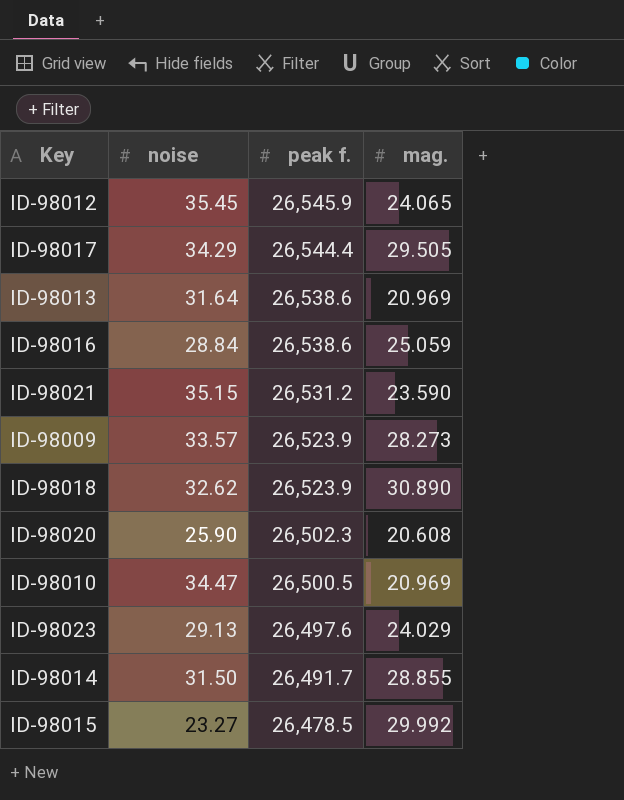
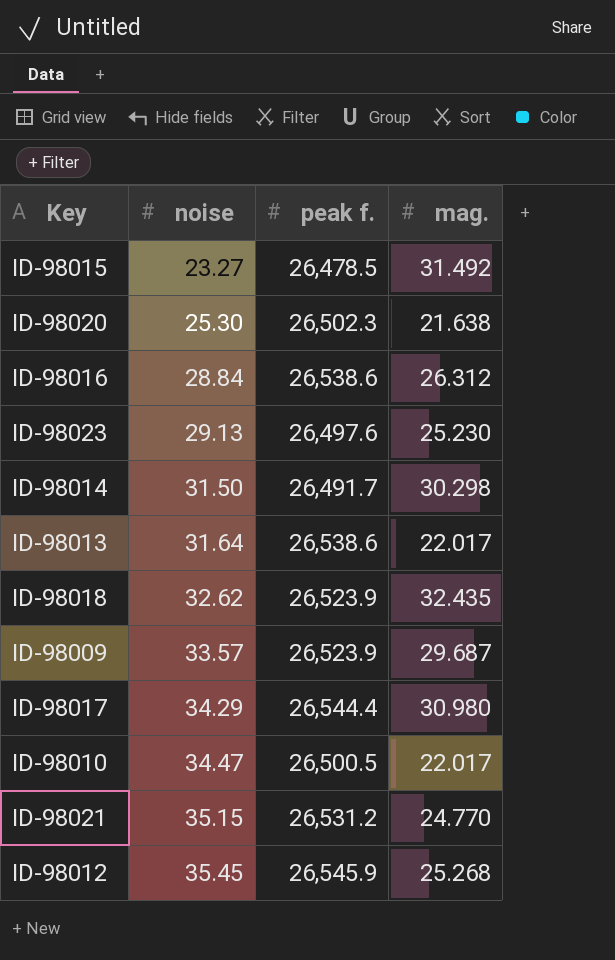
row order: peak f. descending -> noise ascending
ID-98015 | mag.: 29.992 -> 31.492
ID-98020 | noise: 25.90 -> 25.30
ID-98020 | mag.: 20.608 -> 21.638
ID-98016 | mag.: 25.059 -> 26.312
ID-98023 | mag.: 24.029 -> 25.230
ID-98014 | mag.: 28.855 -> 30.298
ID-98013 | mag.: 20.969 -> 22.017
ID-98018 | mag.: 30.890 -> 32.435
ID-98009 | mag.: 28.273 -> 29.687
ID-98017 | mag.: 29.505 -> 30.980
ID-98010 | mag.: 20.969 -> 22.017
ID-98021 | mag.: 23.590 -> 24.770
ID-98012 | mag.: 24.065 -> 25.268

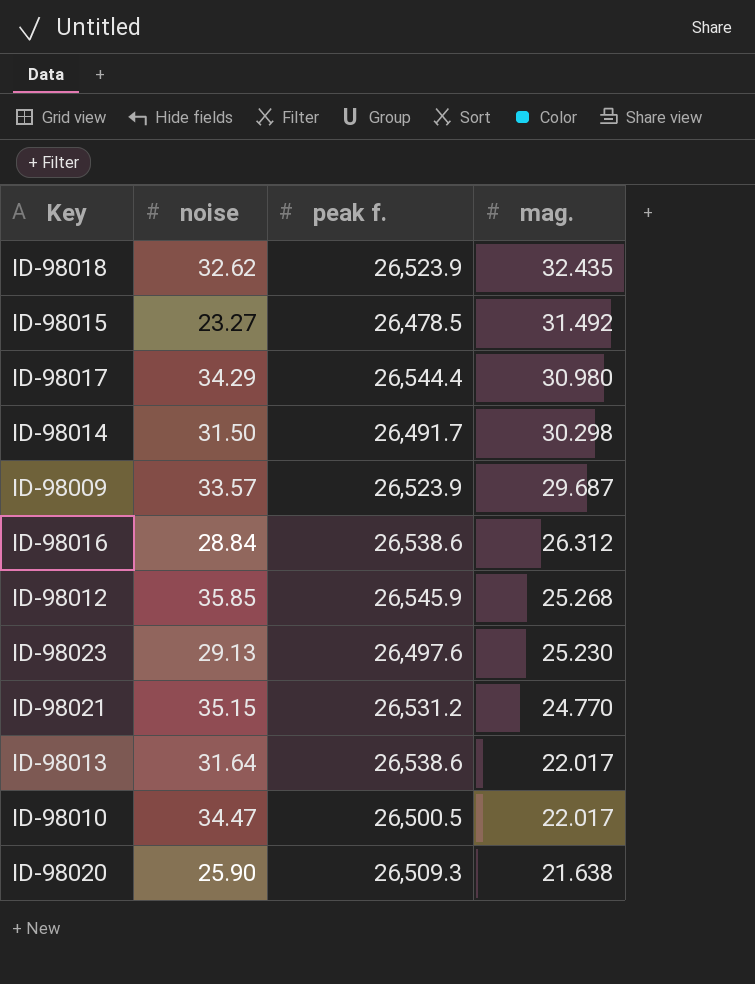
row order: noise ascending -> mag. descending
ID-98012 | noise: 35.45 -> 35.85
ID-98020 | noise: 25.30 -> 25.90
ID-98020 | peak f.: 26,502.3 -> 26,509.3

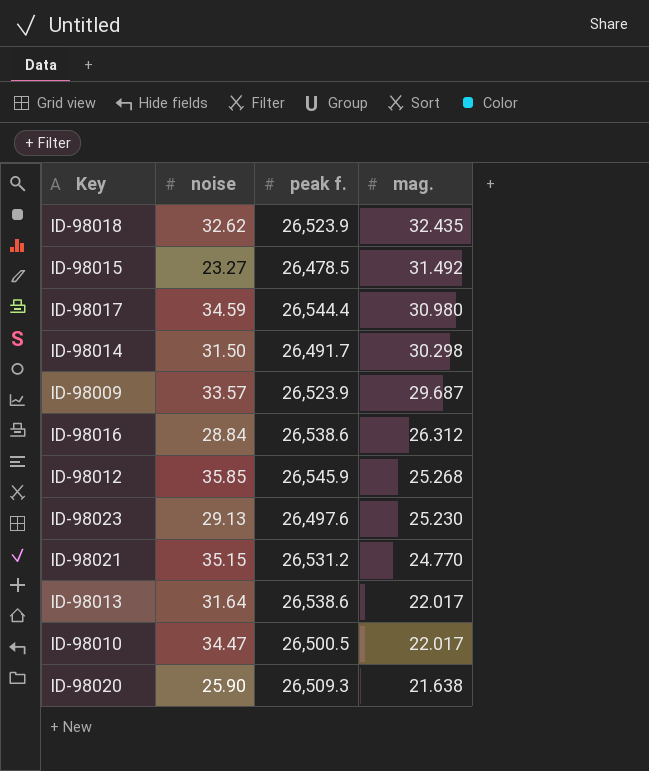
ID-98017 | noise: 34.29 -> 34.59

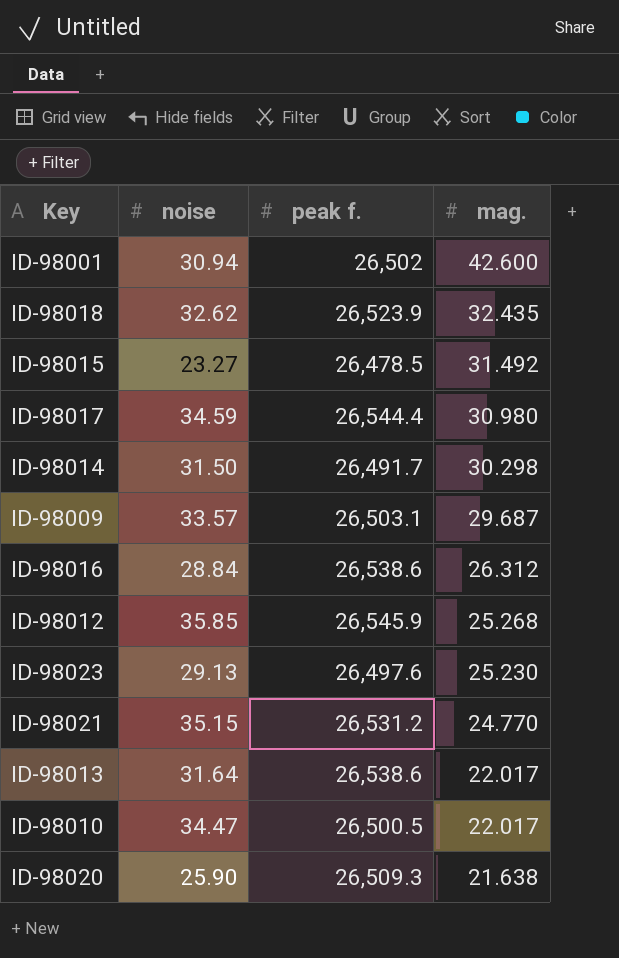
row ID-98001: none -> 30.94 | 26,502 | 42.600
ID-98009 | peak f.: 26,523.9 -> 26,503.1

